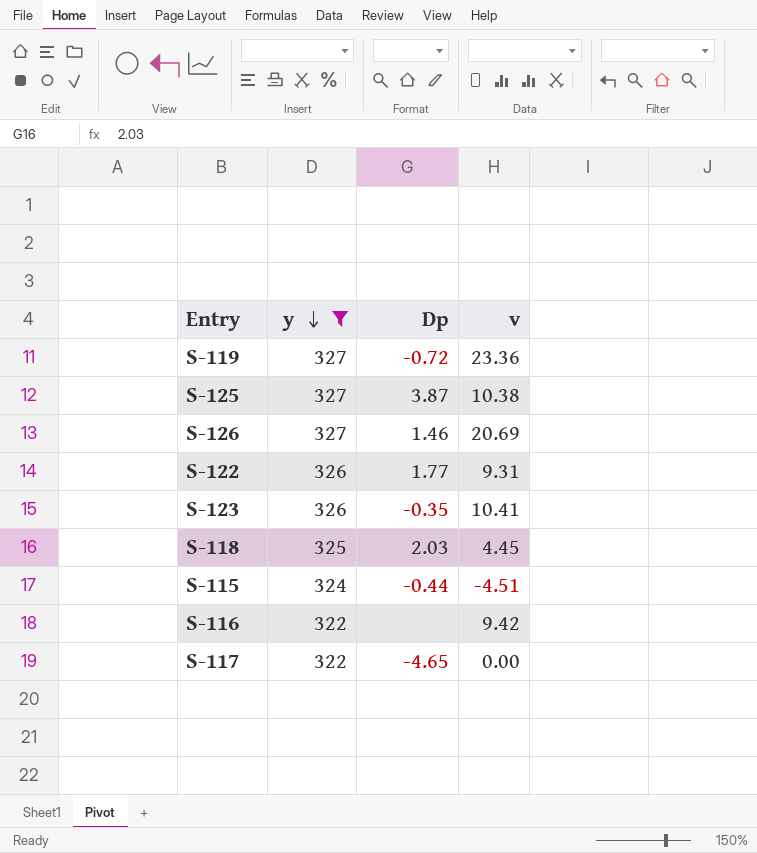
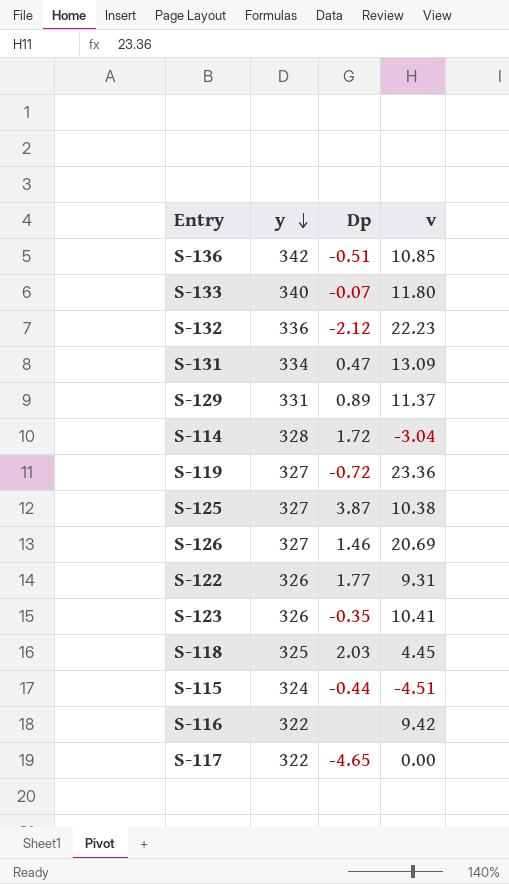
filter: y <= 327 -> none

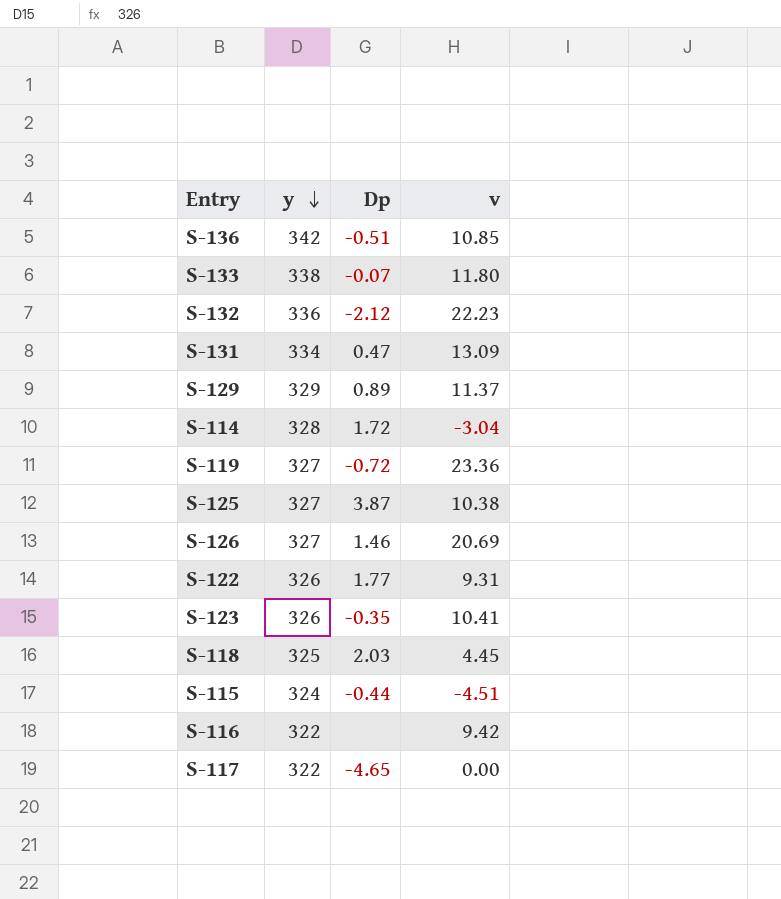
S-133 | y: 340 -> 338
S-129 | y: 331 -> 329

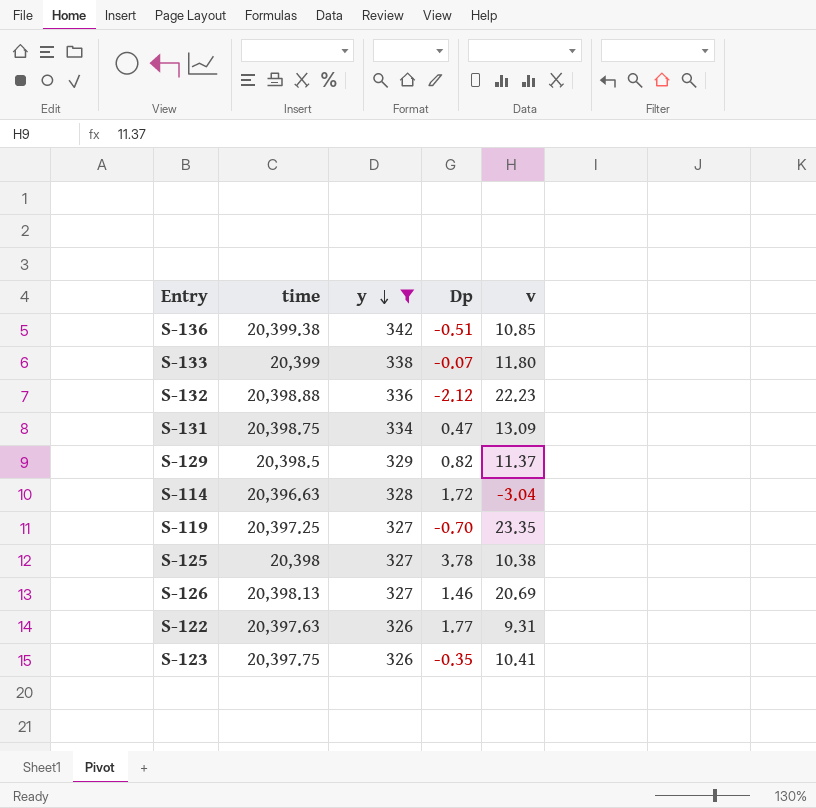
filter: none -> y >= 326
column time | position: none -> 2
S-129 | Dp: 0.89 -> 0.82
S-119 | Dp: -0.72 -> -0.70
S-119 | v: 23.36 -> 23.35
S-125 | Dp: 3.87 -> 3.78

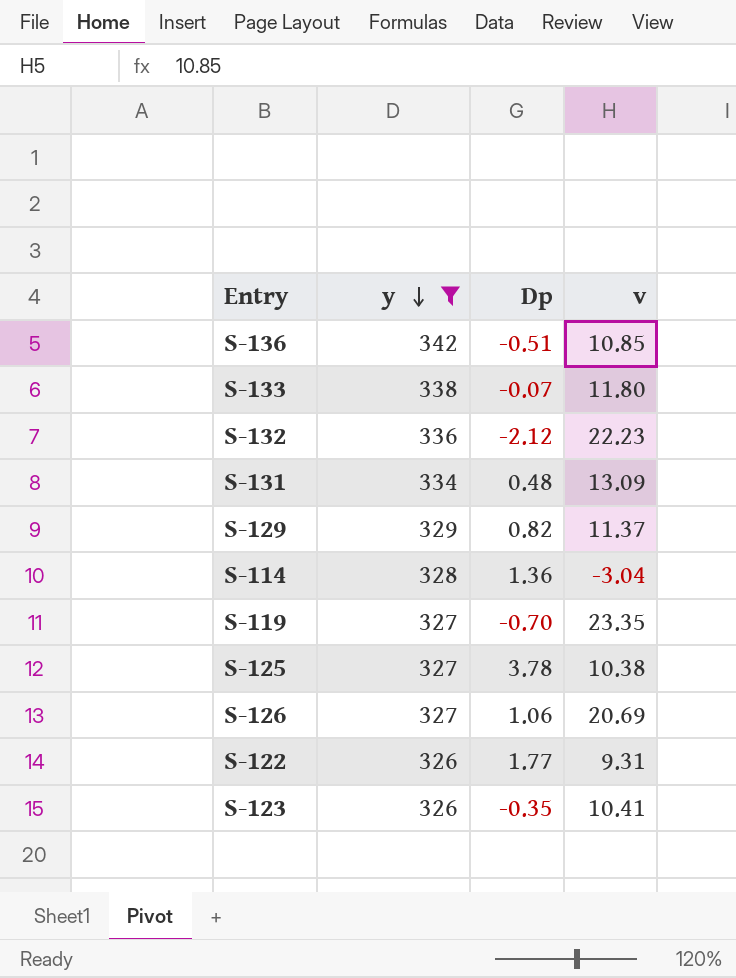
column time | position: 2 -> none
S-131 | Dp: 0.47 -> 0.48
S-114 | Dp: 1.72 -> 1.36
S-126 | Dp: 1.46 -> 1.06

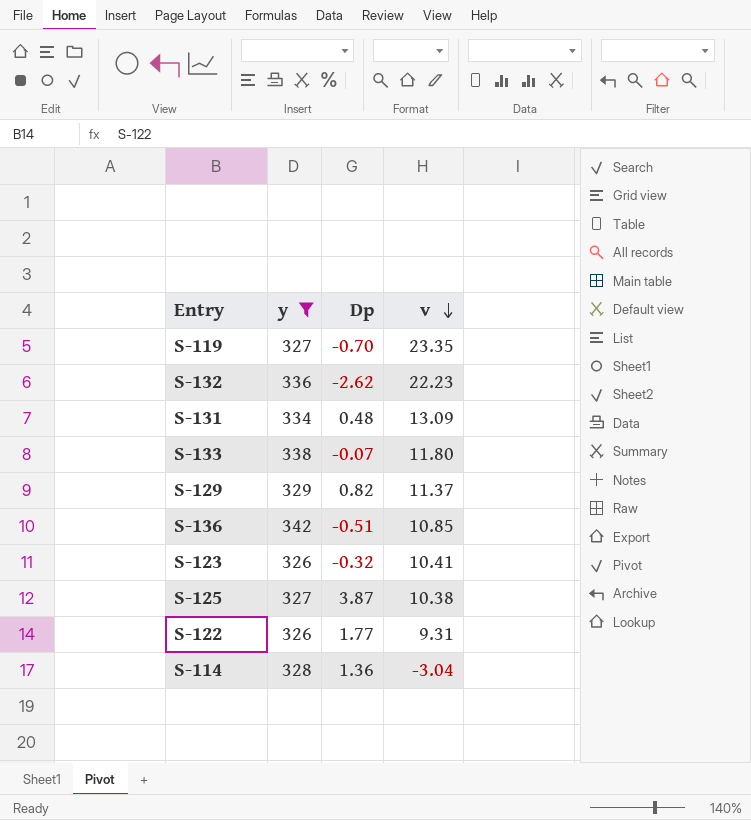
row order: y descending -> v descending
row S-126: 327 | 1.06 | 20.69 -> none
S-132 | Dp: -2.12 -> -2.62
S-123 | Dp: -0.35 -> -0.32
S-125 | Dp: 3.78 -> 3.87

